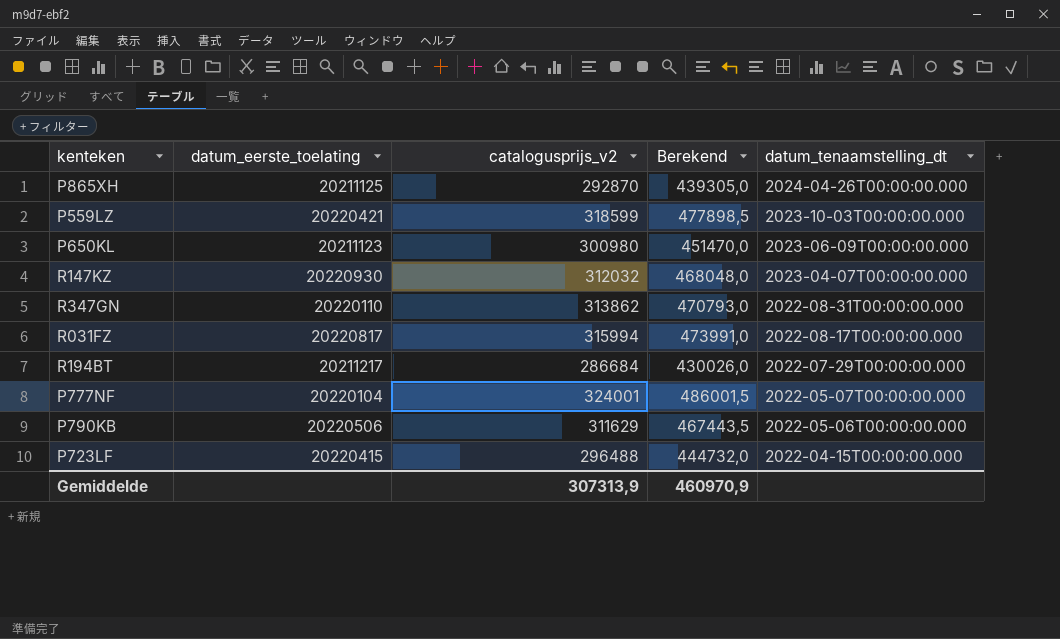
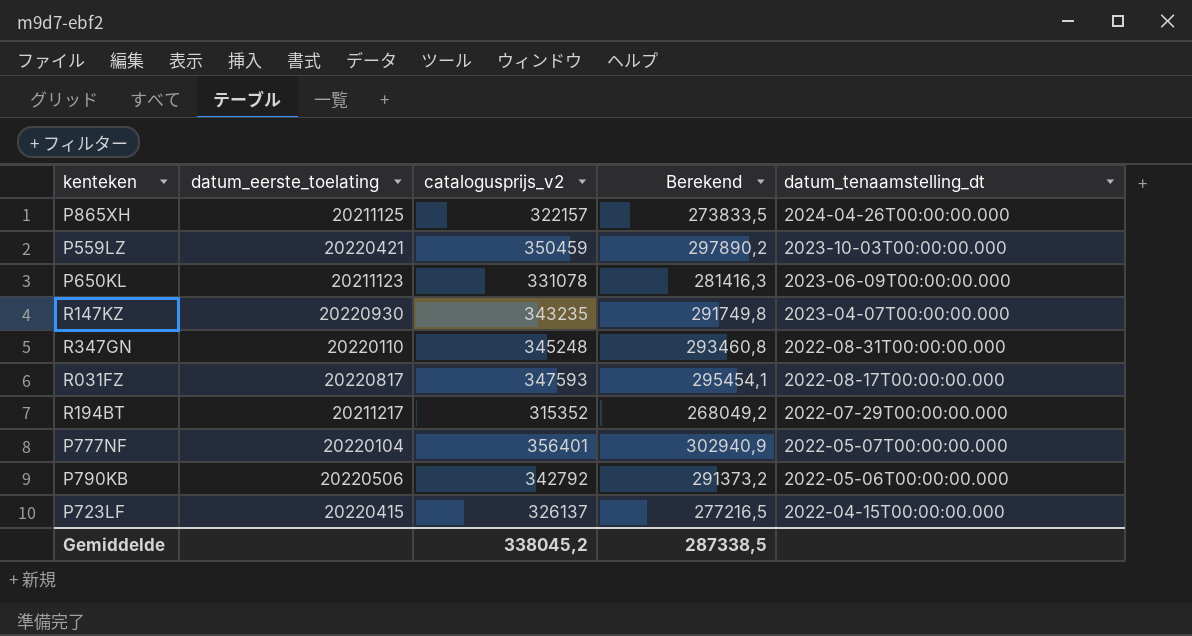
column Berekend | formula: [catalogusprijs_v2] * 1,5 -> [catalogusprijs_v2] * 0,85
P865XH | catalogusprijs_v2: 292870 -> 322157
P559LZ | catalogusprijs_v2: 318599 -> 350459
P650KL | catalogusprijs_v2: 300980 -> 331078
R147KZ | catalogusprijs_v2: 312032 -> 343235
R347GN | catalogusprijs_v2: 313862 -> 345248
R031FZ | catalogusprijs_v2: 315994 -> 347593
R194BT | catalogusprijs_v2: 286684 -> 315352
P777NF | catalogusprijs_v2: 324001 -> 356401
P790KB | catalogusprijs_v2: 311629 -> 342792
P723LF | catalogusprijs_v2: 296488 -> 326137
Gemiddelde | catalogusprijs_v2: 307313,9 -> 338045,2
Gemiddelde | Berekend: 460970,9 -> 287338,5

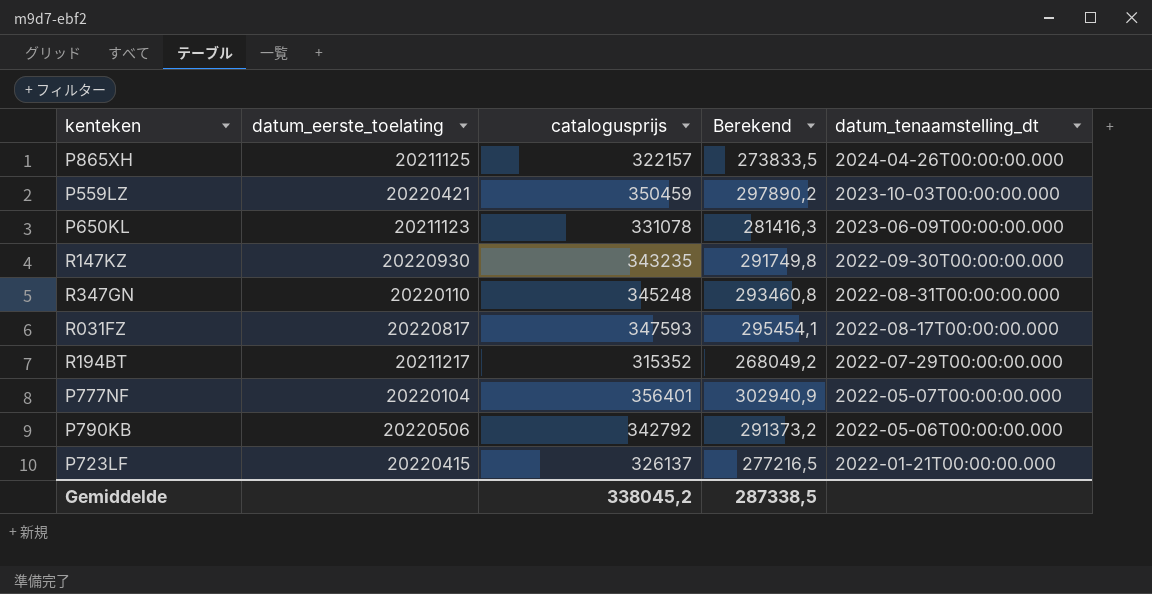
column name: catalogusprijs_v2 -> catalogusprijs
R147KZ | datum_tenaamstelling_dt: 2023-04-07T00:00:00.000 -> 2022-09-30T00:00:00.000
P723LF | datum_tenaamstelling_dt: 2022-04-15T00:00:00.000 -> 2022-01-21T00:00:00.000

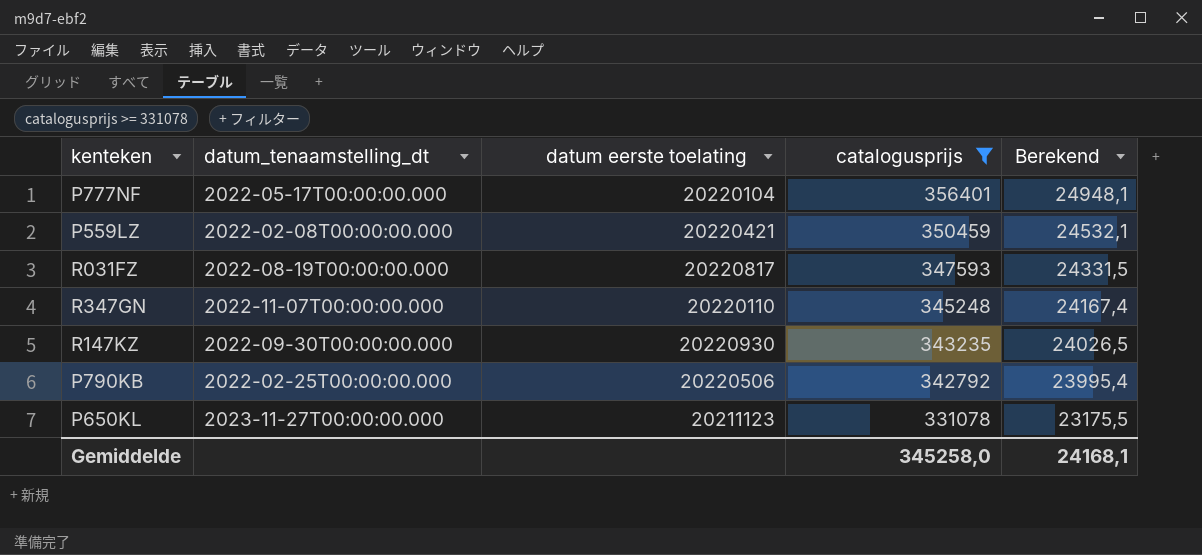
filter: none -> catalogusprijs >= 331078
row order: datum_tenaamstelling_dt descending -> catalogusprijs descending
column datum_tenaamstelling_dt | position: 5 -> 2
column name: datum_eerste_toelating -> datum eerste toelating
column Berekend | formula: [catalogusprijs] * 0,85 -> [catalogusprijs] * 0,07
P777NF | datum_tenaamstelling_dt: 2022-05-07T00:00:00.000 -> 2022-05-17T00:00:00.000
P559LZ | datum_tenaamstelling_dt: 2023-10-03T00:00:00.000 -> 2022-02-08T00:00:00.000
R031FZ | datum_tenaamstelling_dt: 2022-08-17T00:00:00.000 -> 2022-08-19T00:00:00.000
R347GN | datum_tenaamstelling_dt: 2022-08-31T00:00:00.000 -> 2022-11-07T00:00:00.000
P790KB | datum_tenaamstelling_dt: 2022-05-06T00:00:00.000 -> 2022-02-25T00:00:00.000
P650KL | datum_tenaamstelling_dt: 2023-06-09T00:00:00.000 -> 2023-11-27T00:00:00.000
Gemiddelde | catalogusprijs: 338045,2 -> 345258,0
Gemiddelde | Berekend: 287338,5 -> 24168,1

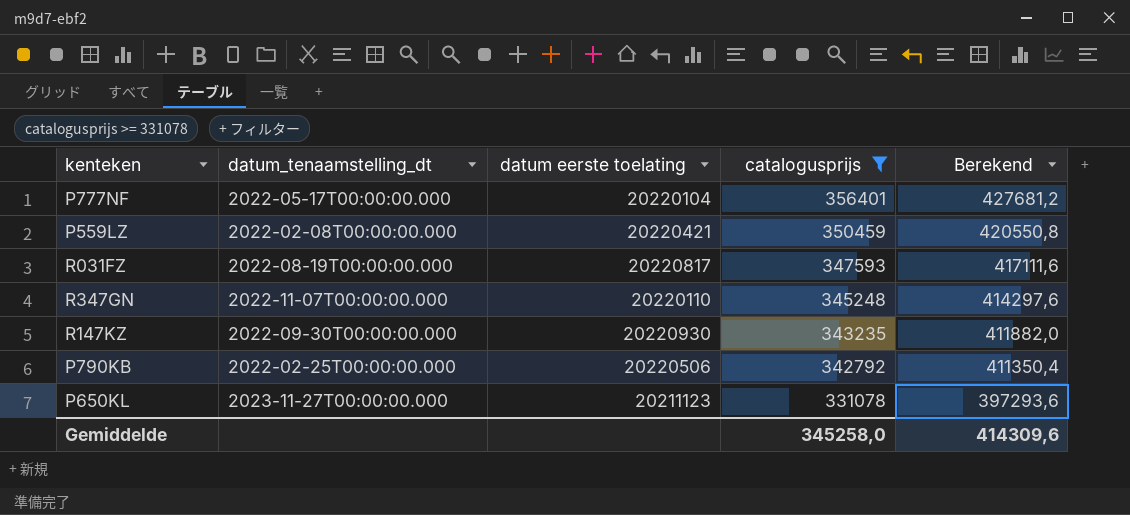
column Berekend | formula: [catalogusprijs] * 0,07 -> [catalogusprijs] * 1,2
Gemiddelde | Berekend: 24168,1 -> 414309,6

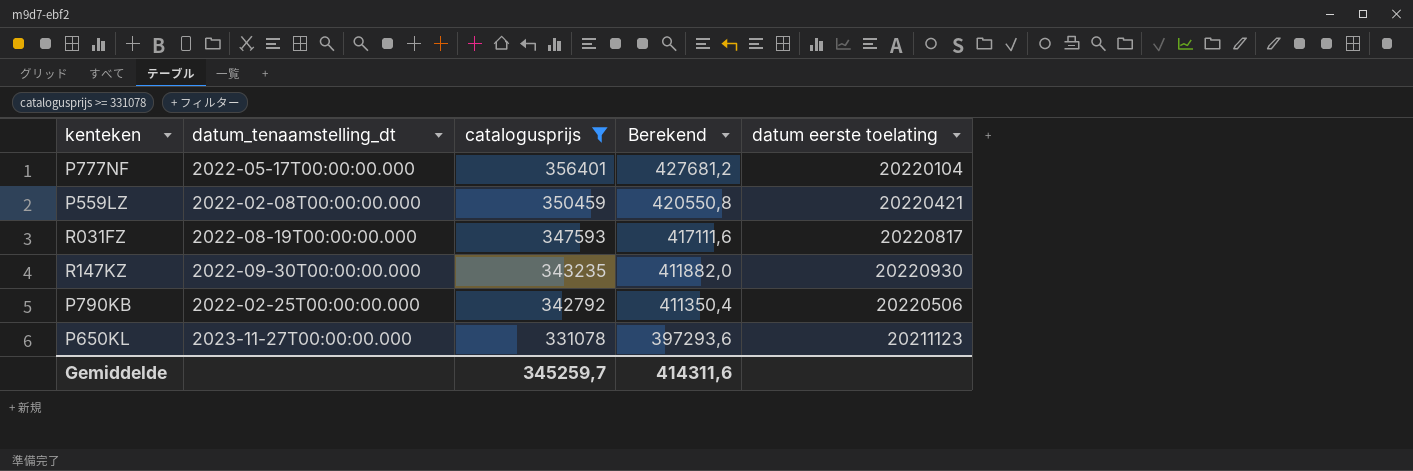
column datum eerste toelating | position: 3 -> 5
row R347GN: 2022-11-07T00:00:00.000 | 20220110 | 345248 | 414297,6 -> none
Gemiddelde | catalogusprijs: 345258,0 -> 345259,7
Gemiddelde | Berekend: 414309,6 -> 414311,6

